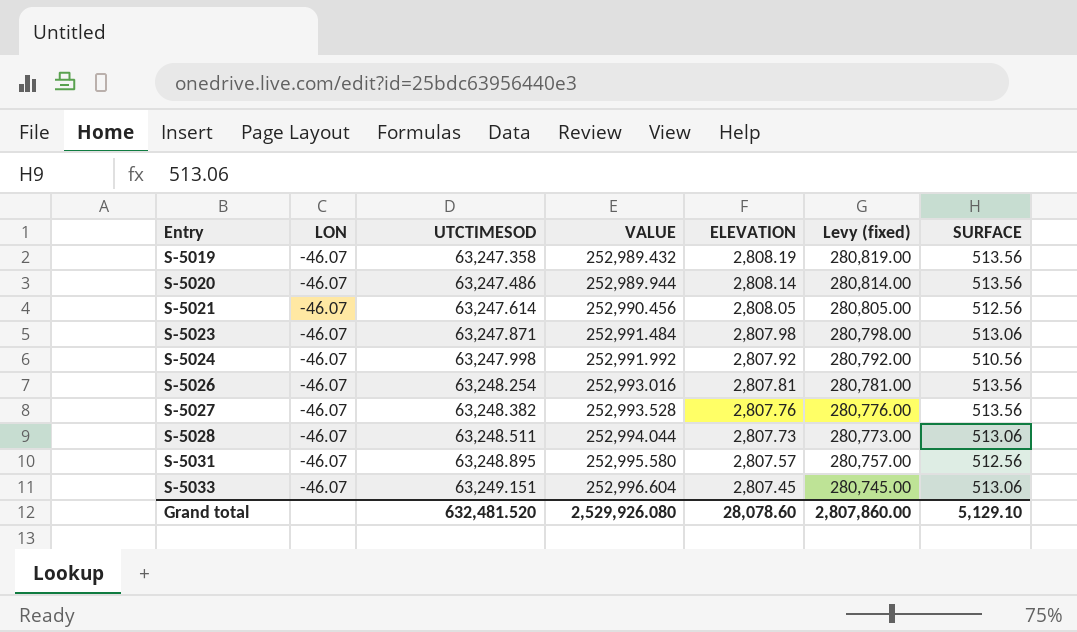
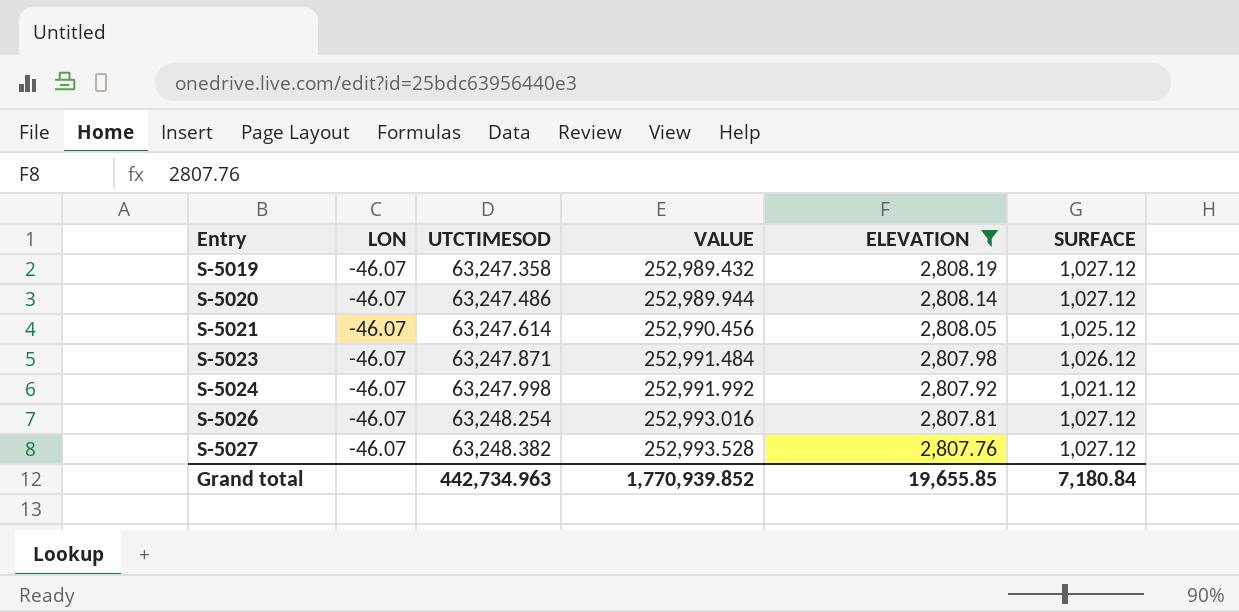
filter: none -> ELEVATION >= 2,807.76
column Levy (fixed) | formula: [ELEVATION] * 100 -> none
S-5019 | SURFACE: 513.56 -> 1,027.12
S-5020 | SURFACE: 513.56 -> 1,027.12
S-5021 | SURFACE: 512.56 -> 1,025.12
S-5023 | SURFACE: 513.06 -> 1,026.12
S-5024 | SURFACE: 510.56 -> 1,021.12
S-5026 | SURFACE: 513.56 -> 1,027.12
S-5027 | SURFACE: 513.56 -> 1,027.12
Grand total | UTCTIMESOD: 632,481.520 -> 442,734.963
Grand total | VALUE: 2,529,926.080 -> 1,770,939.852
Grand total | ELEVATION: 28,078.60 -> 19,655.85
Grand total | SURFACE: 5,129.10 -> 7,180.84

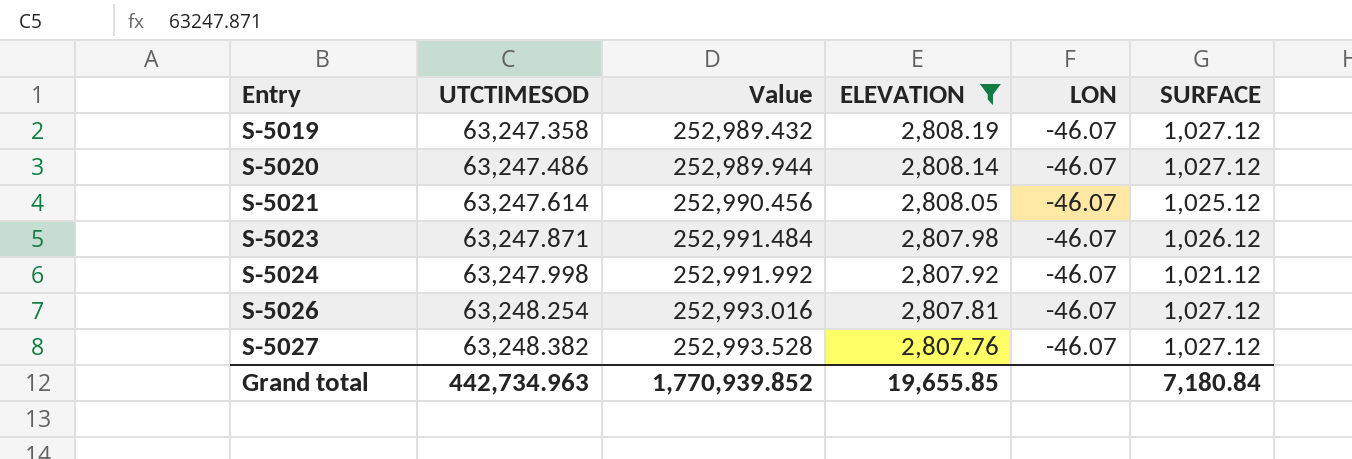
column name: VALUE -> Value
column LON | position: 2 -> 5

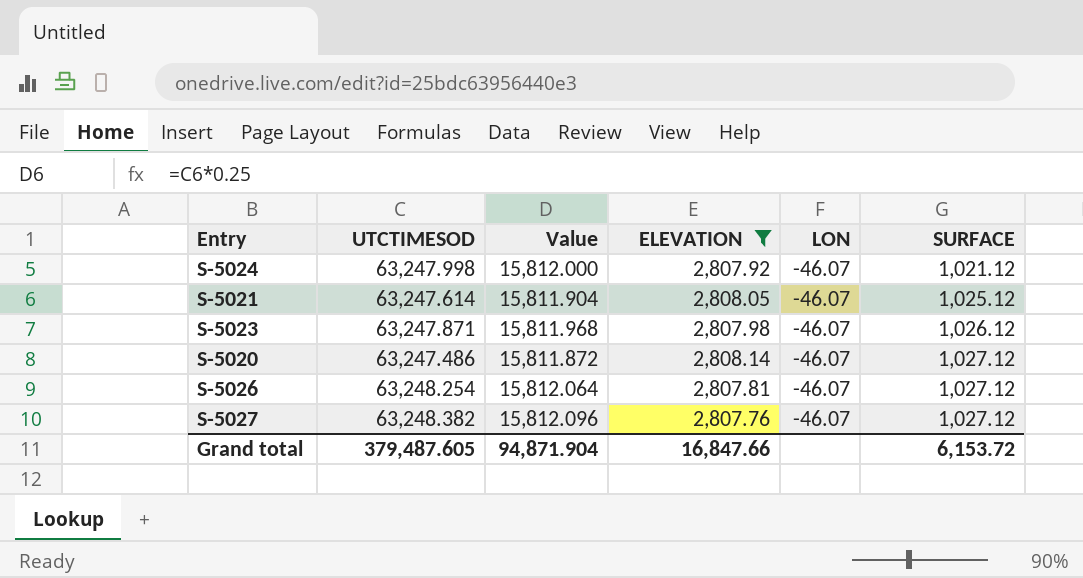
row order: Entry ascending -> SURFACE ascending
column Value | formula: [UTCTIMESOD] * 4 -> [UTCTIMESOD] * 0.25
row S-5019: 63,247.358 | 252,989.432 | 2,808.19 | -46.07 | 1,027.12 -> none
Grand total | UTCTIMESOD: 442,734.963 -> 379,487.605
Grand total | Value: 1,770,939.852 -> 94,871.904
Grand total | ELEVATION: 19,655.85 -> 16,847.66
Grand total | SURFACE: 7,180.84 -> 6,153.72

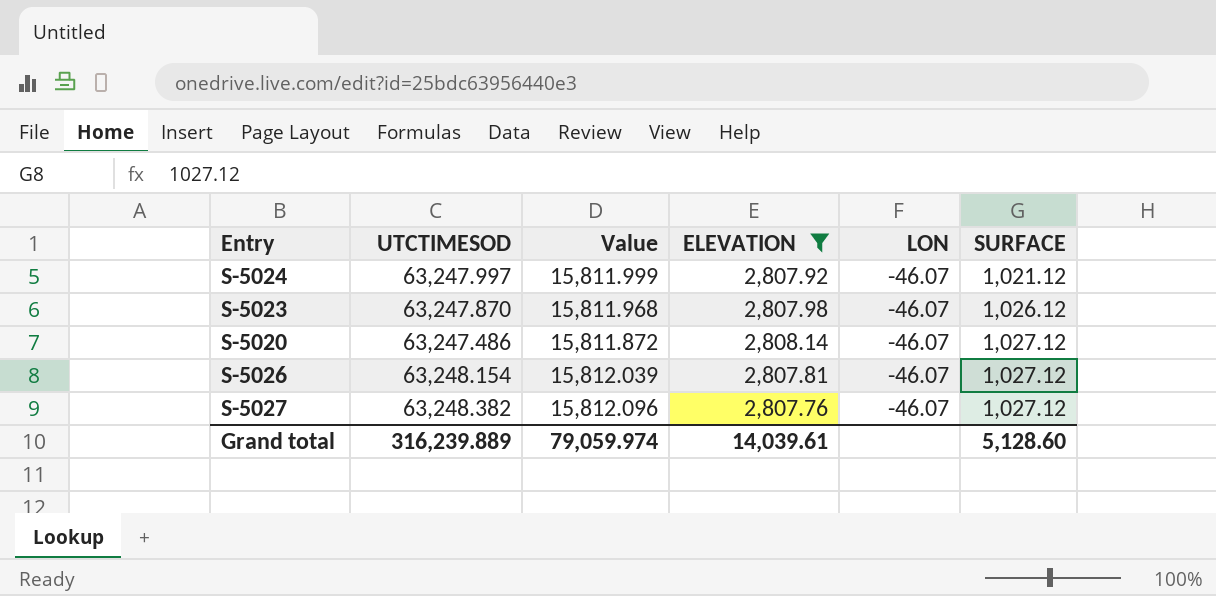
row S-5021: 63,247.614 | 15,811.904 | 2,808.05 | -46.07 | 1,025.12 -> none
S-5024 | UTCTIMESOD: 63,247.998 -> 63,247.997
S-5024 | Value: 15,812.000 -> 15,811.999
S-5023 | UTCTIMESOD: 63,247.871 -> 63,247.870
S-5026 | UTCTIMESOD: 63,248.254 -> 63,248.154
S-5026 | Value: 15,812.064 -> 15,812.039
Grand total | UTCTIMESOD: 379,487.605 -> 316,239.889
Grand total | Value: 94,871.904 -> 79,059.974
Grand total | ELEVATION: 16,847.66 -> 14,039.61
Grand total | SURFACE: 6,153.72 -> 5,128.60

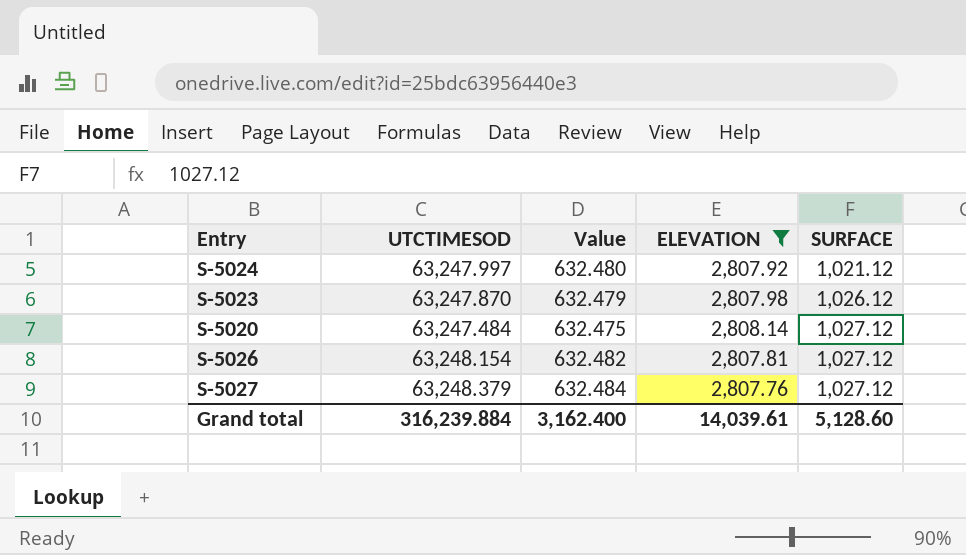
column LON | position: 5 -> none
column Value | formula: [UTCTIMESOD] * 0.25 -> [UTCTIMESOD] * 0.01
S-5020 | UTCTIMESOD: 63,247.486 -> 63,247.484
S-5027 | UTCTIMESOD: 63,248.382 -> 63,248.379
Grand total | UTCTIMESOD: 316,239.889 -> 316,239.884
Grand total | Value: 79,059.974 -> 3,162.400

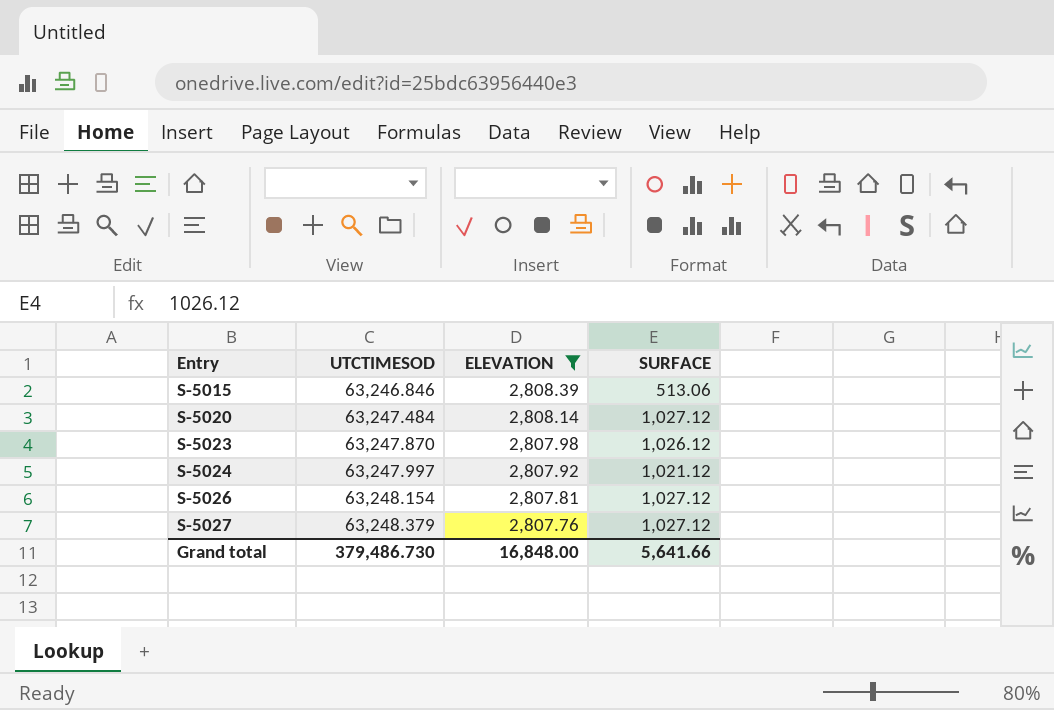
row order: SURFACE ascending -> Entry ascending
column Value | formula: [UTCTIMESOD] * 0.01 -> none
row S-5015: none -> 63,246.846 | 2,808.39 | 513.06
Grand total | UTCTIMESOD: 316,239.884 -> 379,486.730
Grand total | ELEVATION: 14,039.61 -> 16,848.00
Grand total | SURFACE: 5,128.60 -> 5,641.66

